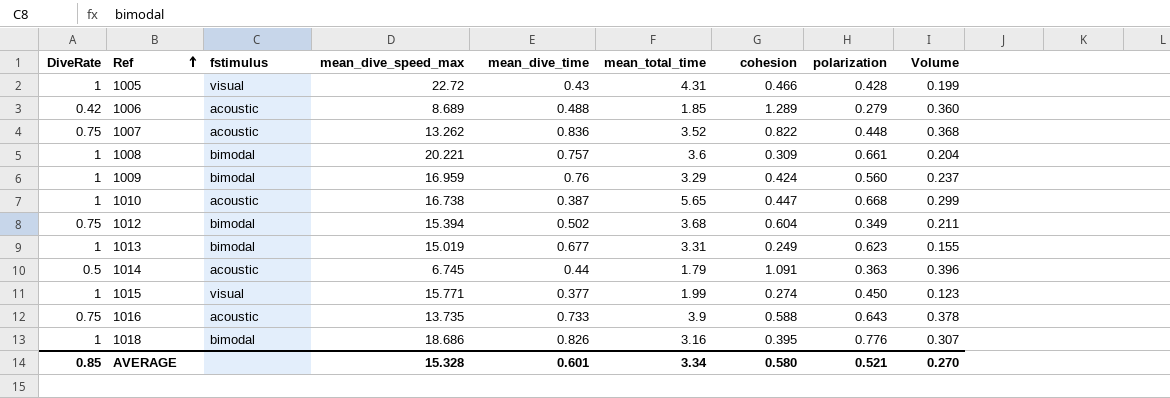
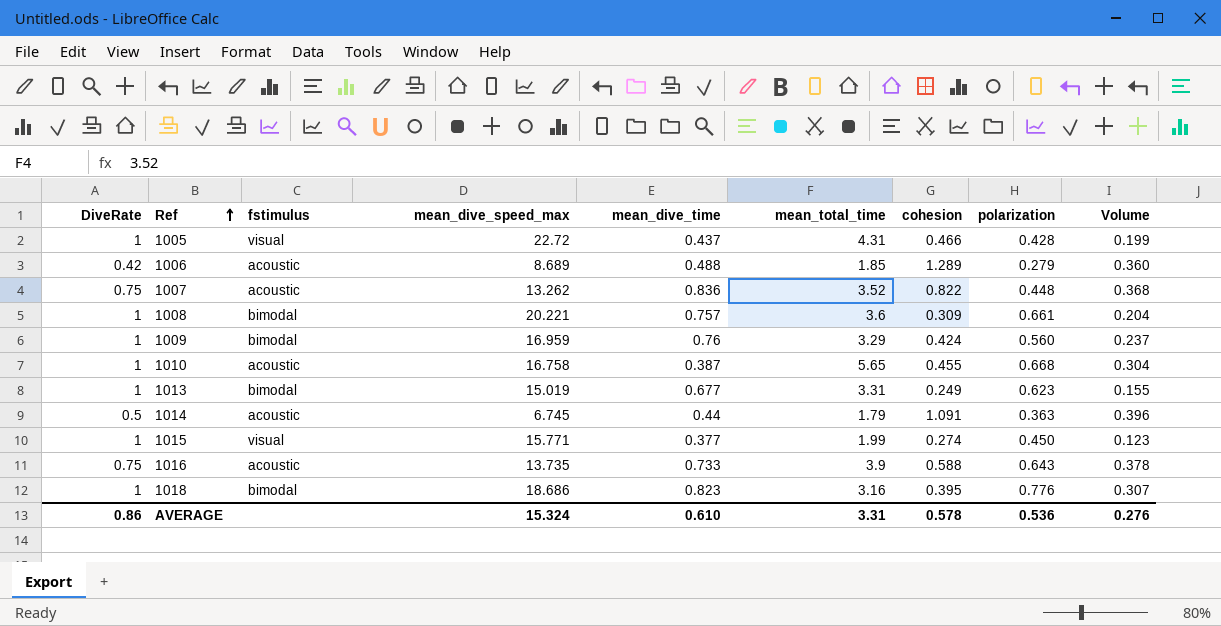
row 1012: 0.75 | bimodal | 15.394 | 0.502 | 3.68 | 0.604 | 0.349 | 0.211 -> none
1005 | mean_dive_time: 0.43 -> 0.437
1010 | mean_dive_speed_max: 16.738 -> 16.758
1010 | cohesion: 0.447 -> 0.455
1010 | Volume: 0.299 -> 0.304
1018 | mean_dive_time: 0.826 -> 0.823
AVERAGE | DiveRate: 0.85 -> 0.86
AVERAGE | mean_dive_speed_max: 15.328 -> 15.324
AVERAGE | mean_dive_time: 0.601 -> 0.610
AVERAGE | mean_total_time: 3.34 -> 3.31
AVERAGE | cohesion: 0.580 -> 0.578
AVERAGE | polarization: 0.521 -> 0.536
AVERAGE | Volume: 0.270 -> 0.276

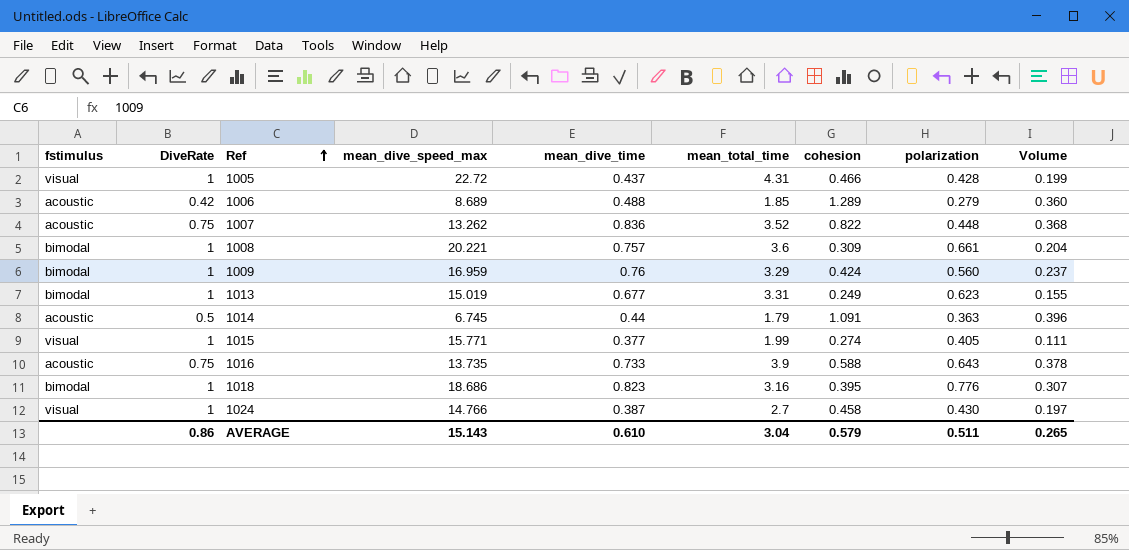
column fstimulus | position: 3 -> 1
row 1010: 1 | acoustic | 16.758 | 0.387 | 5.65 | 0.455 | 0.668 | 0.304 -> none
1015 | polarization: 0.450 -> 0.405
1015 | Volume: 0.123 -> 0.111
row 1024: none -> visual | 1 | 14.766 | 0.387 | 2.7 | 0.458 | 0.430 | 0.197
AVERAGE | mean_dive_speed_max: 15.324 -> 15.143
AVERAGE | mean_total_time: 3.31 -> 3.04
AVERAGE | cohesion: 0.578 -> 0.579
AVERAGE | polarization: 0.536 -> 0.511
AVERAGE | Volume: 0.276 -> 0.265

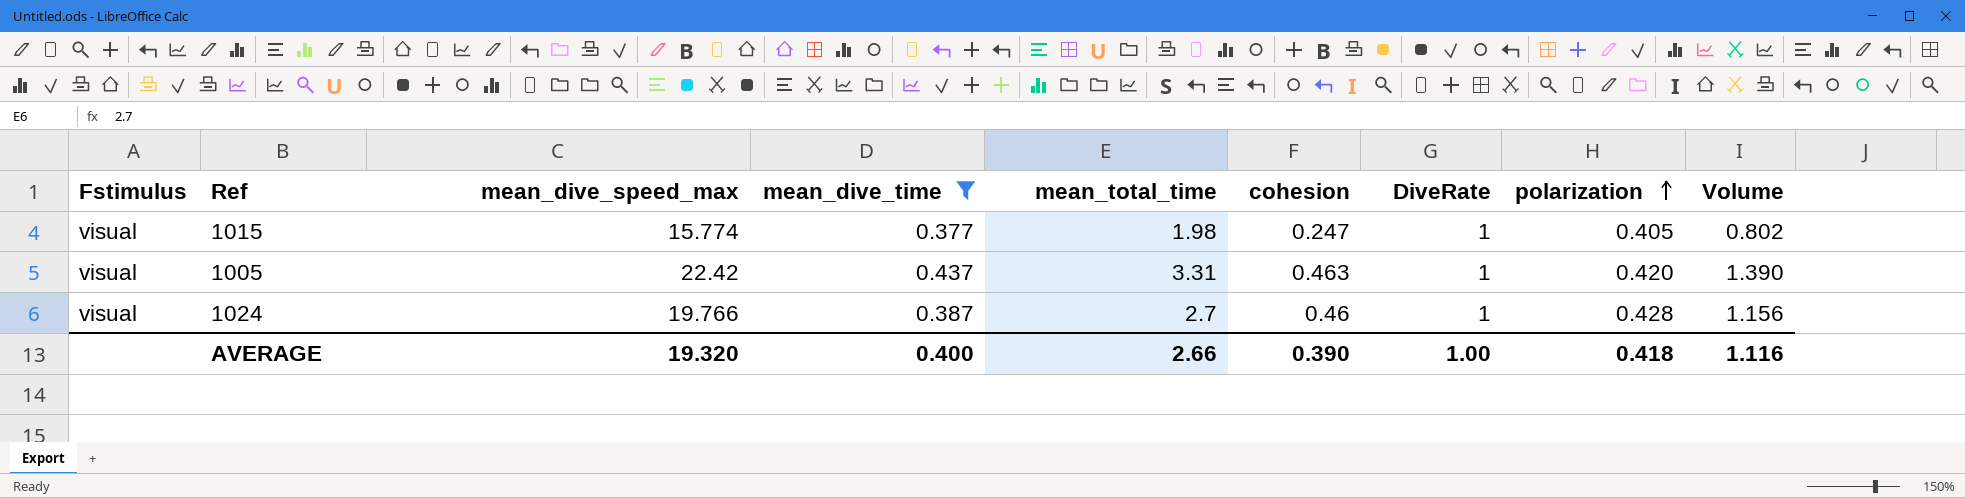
filter: none -> mean_dive_time <= 0.437
row order: Ref ascending -> polarization ascending
column name: fstimulus -> Fstimulus
column DiveRate | position: 2 -> 7
column Volume | formula: [cohesion] * [polarization] -> [mean_total_time] * [polarization]
1015 | mean_dive_speed_max: 15.771 -> 15.774
1015 | mean_total_time: 1.99 -> 1.98
1015 | cohesion: 0.274 -> 0.247
1005 | mean_dive_speed_max: 22.72 -> 22.42
1005 | mean_total_time: 4.31 -> 3.31
1005 | cohesion: 0.466 -> 0.463
1005 | polarization: 0.428 -> 0.420
1024 | mean_dive_speed_max: 14.766 -> 19.766
1024 | cohesion: 0.458 -> 0.46
1024 | polarization: 0.430 -> 0.428
AVERAGE | mean_dive_speed_max: 15.143 -> 19.320
AVERAGE | mean_dive_time: 0.610 -> 0.400
AVERAGE | mean_total_time: 3.04 -> 2.66
AVERAGE | cohesion: 0.579 -> 0.390
AVERAGE | DiveRate: 0.86 -> 1.00
AVERAGE | polarization: 0.511 -> 0.418
AVERAGE | Volume: 0.265 -> 1.116

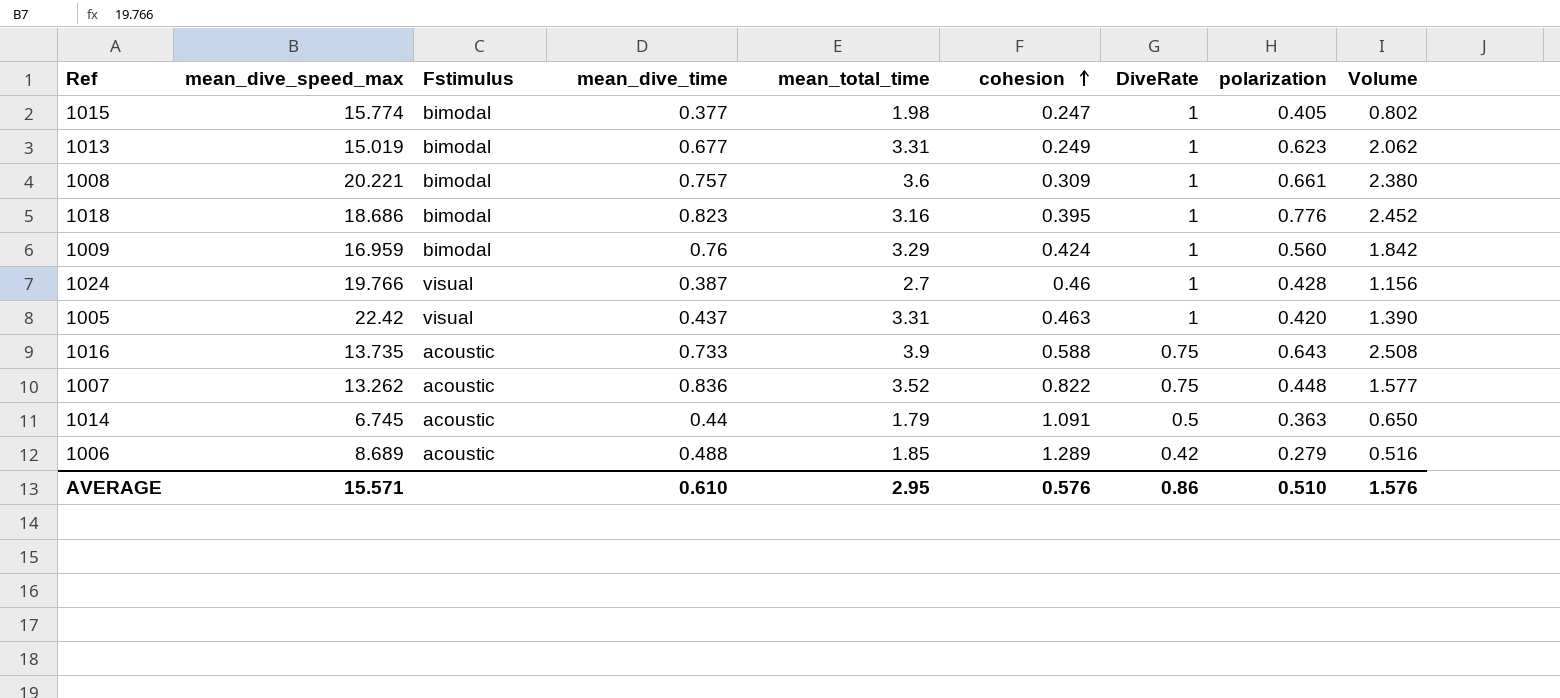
filter: mean_dive_time <= 0.437 -> none
row order: polarization ascending -> cohesion ascending
column Fstimulus | position: 1 -> 3
1015 | Fstimulus: visual -> bimodal
AVERAGE | mean_dive_speed_max: 19.320 -> 15.571
AVERAGE | mean_dive_time: 0.400 -> 0.610
AVERAGE | mean_total_time: 2.66 -> 2.95
AVERAGE | cohesion: 0.390 -> 0.576
AVERAGE | DiveRate: 1.00 -> 0.86
AVERAGE | polarization: 0.418 -> 0.510
AVERAGE | Volume: 1.116 -> 1.576

